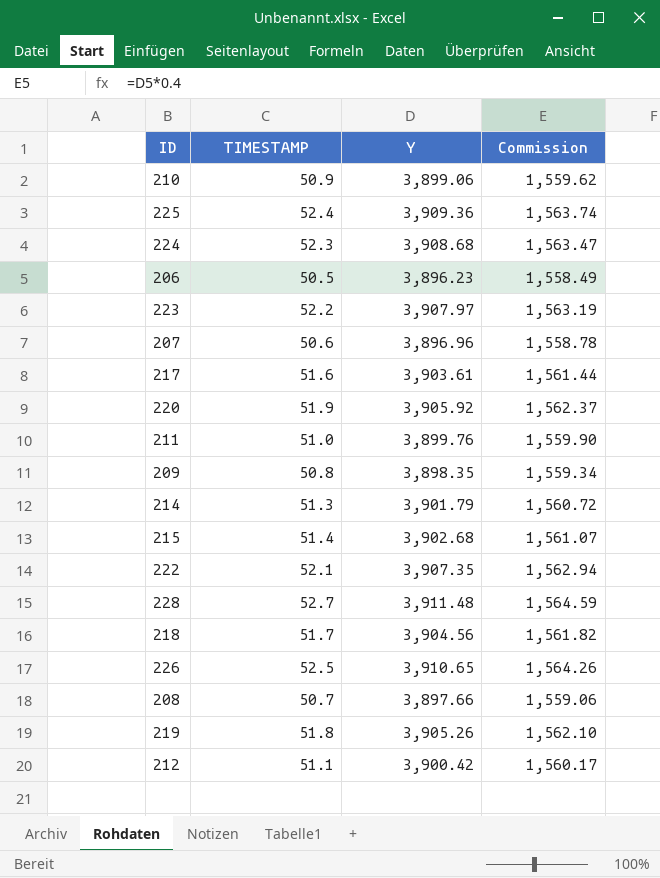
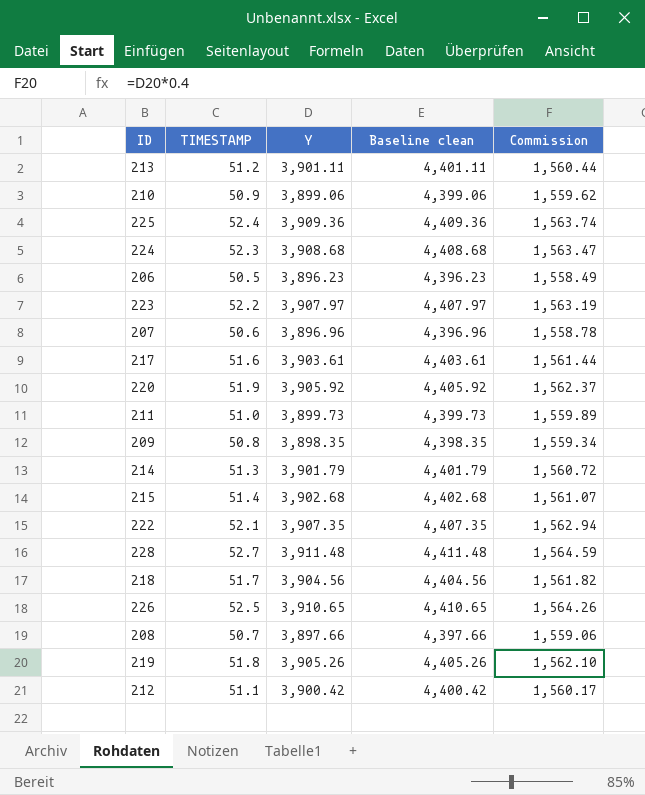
column Baseline clean | formula: none -> [Y] + 500
row 213: none -> 51.2 | 3,901.11 | 4,401.11 | 1,560.44
211 | Y: 3,899.76 -> 3,899.73
211 | Commission: 1,559.90 -> 1,559.89

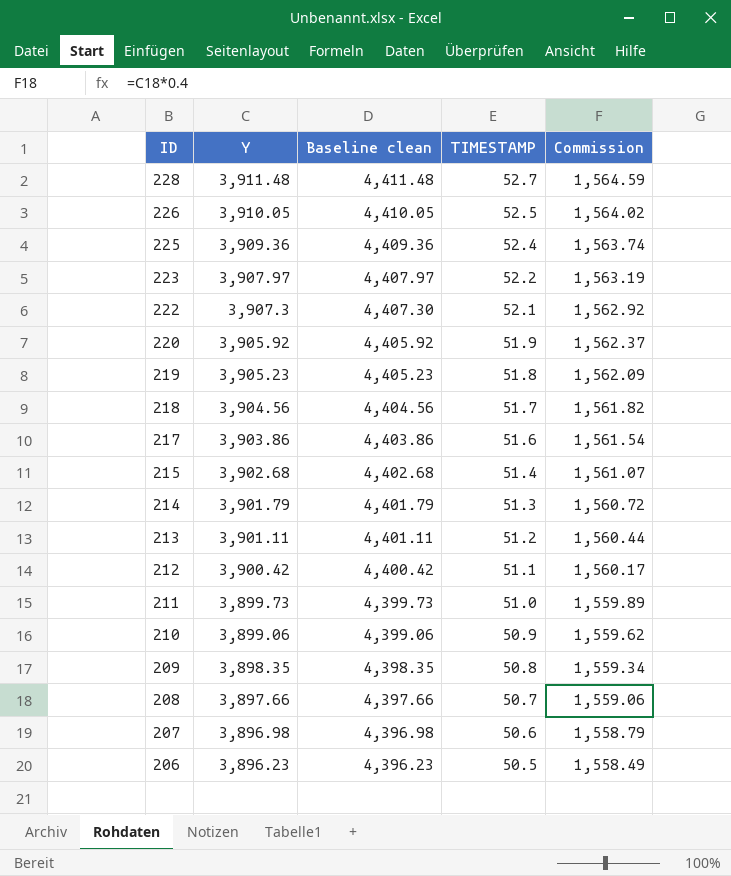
row order: none -> ID descending
column TIMESTAMP | position: 2 -> 4
row 224: 52.3 | 3,908.68 | 4,408.68 | 1,563.47 -> none
226 | Y: 3,910.65 -> 3,910.05
226 | Baseline clean: 4,410.65 -> 4,410.05
226 | Commission: 1,564.26 -> 1,564.02
222 | Y: 3,907.35 -> 3,907.3
222 | Baseline clean: 4,407.35 -> 4,407.30
222 | Commission: 1,562.94 -> 1,562.92
219 | Y: 3,905.26 -> 3,905.23
219 | Baseline clean: 4,405.26 -> 4,405.23
219 | Commission: 1,562.10 -> 1,562.09
217 | Y: 3,903.61 -> 3,903.86
217 | Baseline clean: 4,403.61 -> 4,403.86
217 | Commission: 1,561.44 -> 1,561.54
207 | Y: 3,896.96 -> 3,896.98
207 | Baseline clean: 4,396.96 -> 4,396.98
207 | Commission: 1,558.78 -> 1,558.79

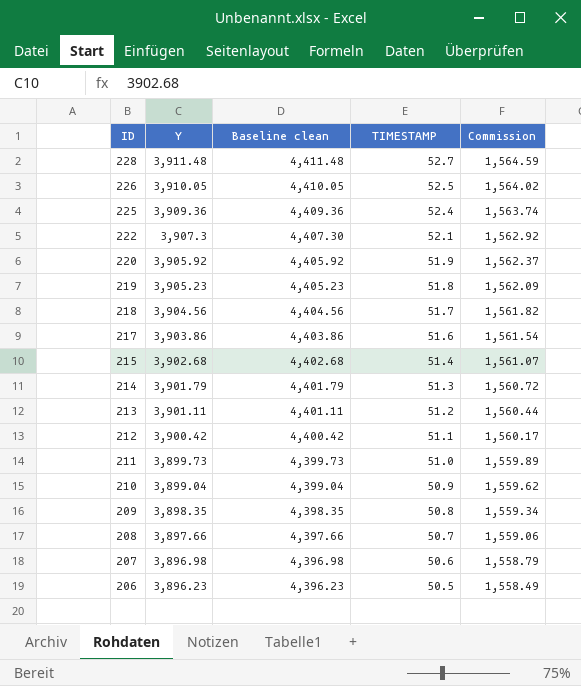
row 223: 3,907.97 | 4,407.97 | 52.2 | 1,563.19 -> none
210 | Y: 3,899.06 -> 3,899.04
210 | Baseline clean: 4,399.06 -> 4,399.04

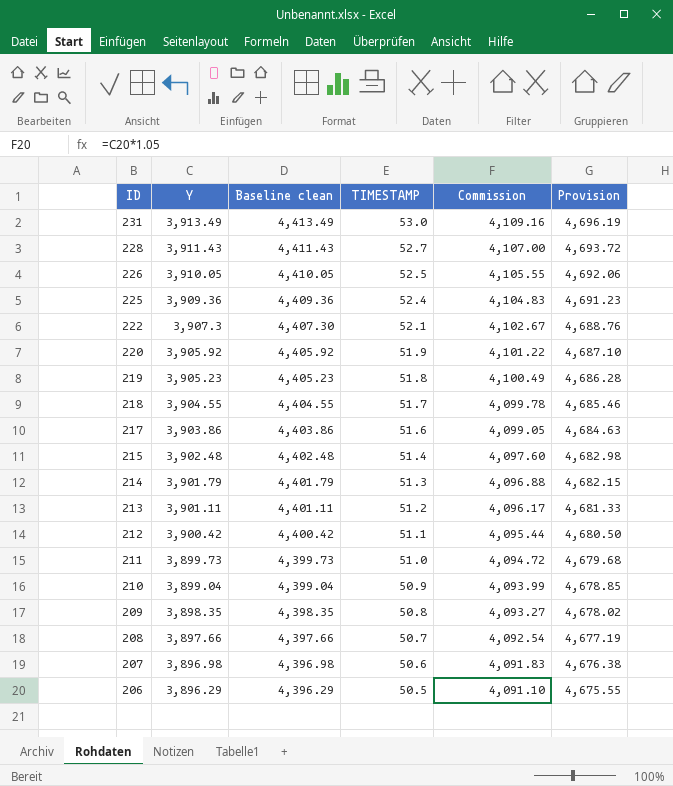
column Commission | formula: [Y] * 0.4 -> [Y] * 1.05
column Provision | formula: none -> [Y] * 1.2
row 231: none -> 3,913.49 | 4,413.49 | 53.0 | 4,109.16 | 4,696.19
228 | Y: 3,911.48 -> 3,911.43
228 | Baseline clean: 4,411.48 -> 4,411.43
218 | Y: 3,904.56 -> 3,904.55
218 | Baseline clean: 4,404.56 -> 4,404.55
215 | Y: 3,902.68 -> 3,902.48
215 | Baseline clean: 4,402.68 -> 4,402.48
206 | Y: 3,896.23 -> 3,896.29
206 | Baseline clean: 4,396.23 -> 4,396.29

